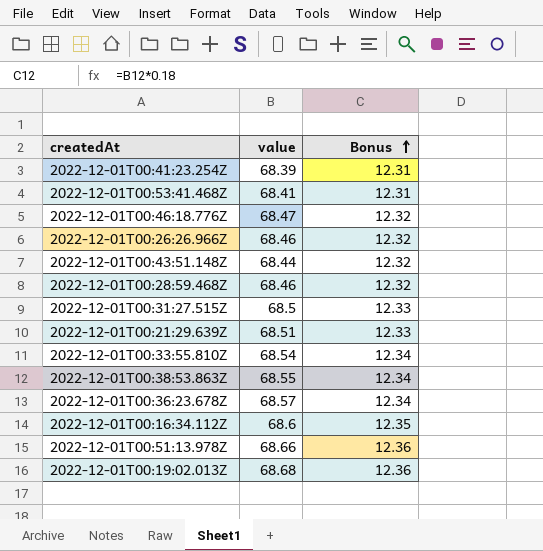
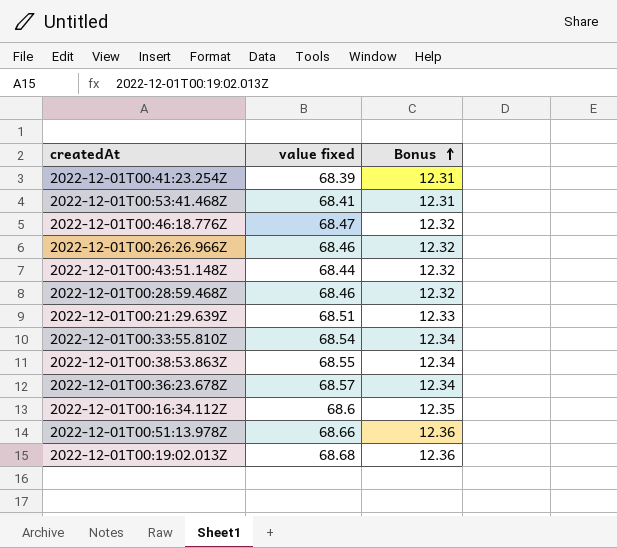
column name: value -> value fixed
row 2022-12-01T00:31:27.515Z: 68.5 | 12.33 -> none

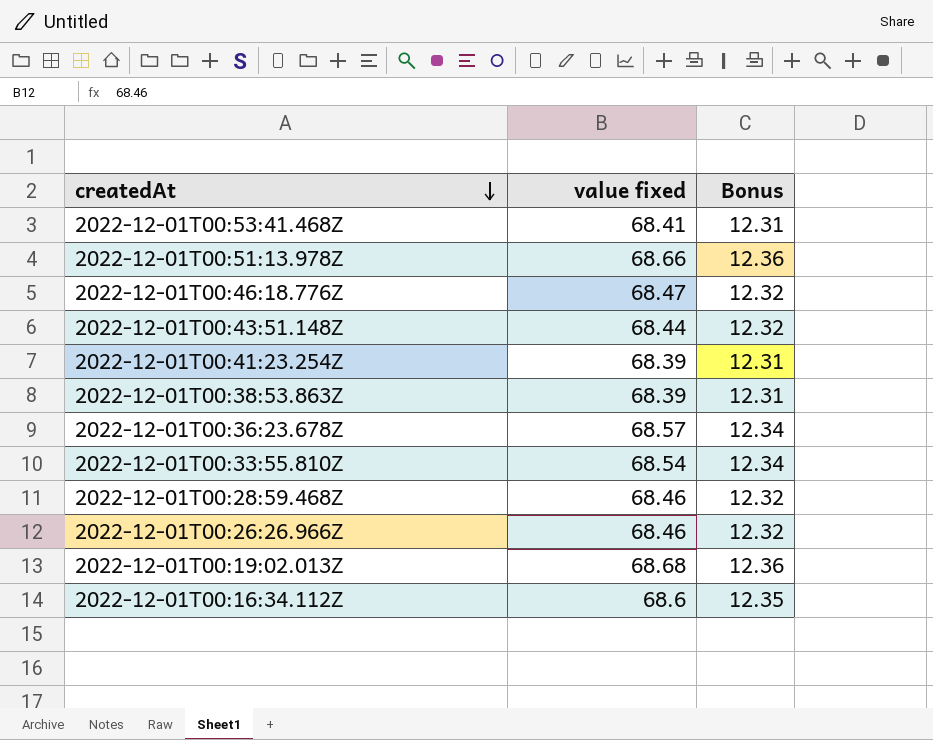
row order: Bonus ascending -> createdAt descending
row 2022-12-01T00:21:29.639Z: 68.51 | 12.33 -> none
2022-12-01T00:38:53.863Z | value fixed: 68.55 -> 68.39
2022-12-01T00:38:53.863Z | Bonus: 12.34 -> 12.31

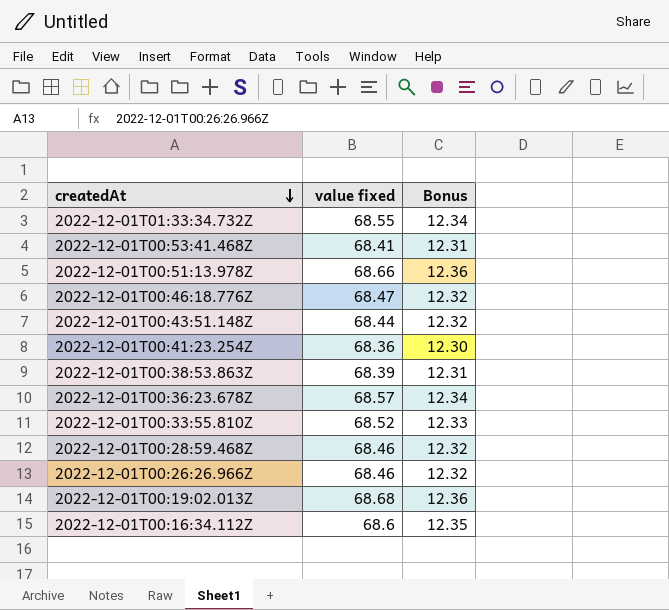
row 2022-12-01T01:33:34.732Z: none -> 68.55 | 12.34
2022-12-01T00:41:23.254Z | value fixed: 68.39 -> 68.36
2022-12-01T00:41:23.254Z | Bonus: 12.31 -> 12.30
2022-12-01T00:33:55.810Z | value fixed: 68.54 -> 68.52
2022-12-01T00:33:55.810Z | Bonus: 12.34 -> 12.33

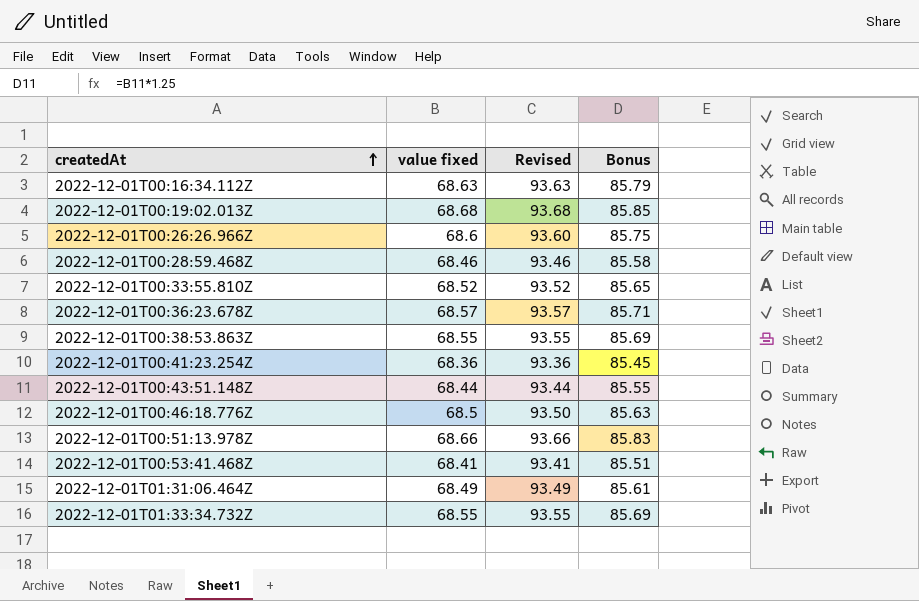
row order: createdAt descending -> createdAt ascending
column Revised | formula: none -> [value fixed] + 25
column Bonus | formula: [value fixed] * 0.18 -> [value fixed] * 1.25
2022-12-01T00:16:34.112Z | value fixed: 68.6 -> 68.63
2022-12-01T00:26:26.966Z | value fixed: 68.46 -> 68.6
2022-12-01T00:38:53.863Z | value fixed: 68.39 -> 68.55
2022-12-01T00:46:18.776Z | value fixed: 68.47 -> 68.5
row 2022-12-01T01:31:06.464Z: none -> 68.49 | 93.49 | 85.61

